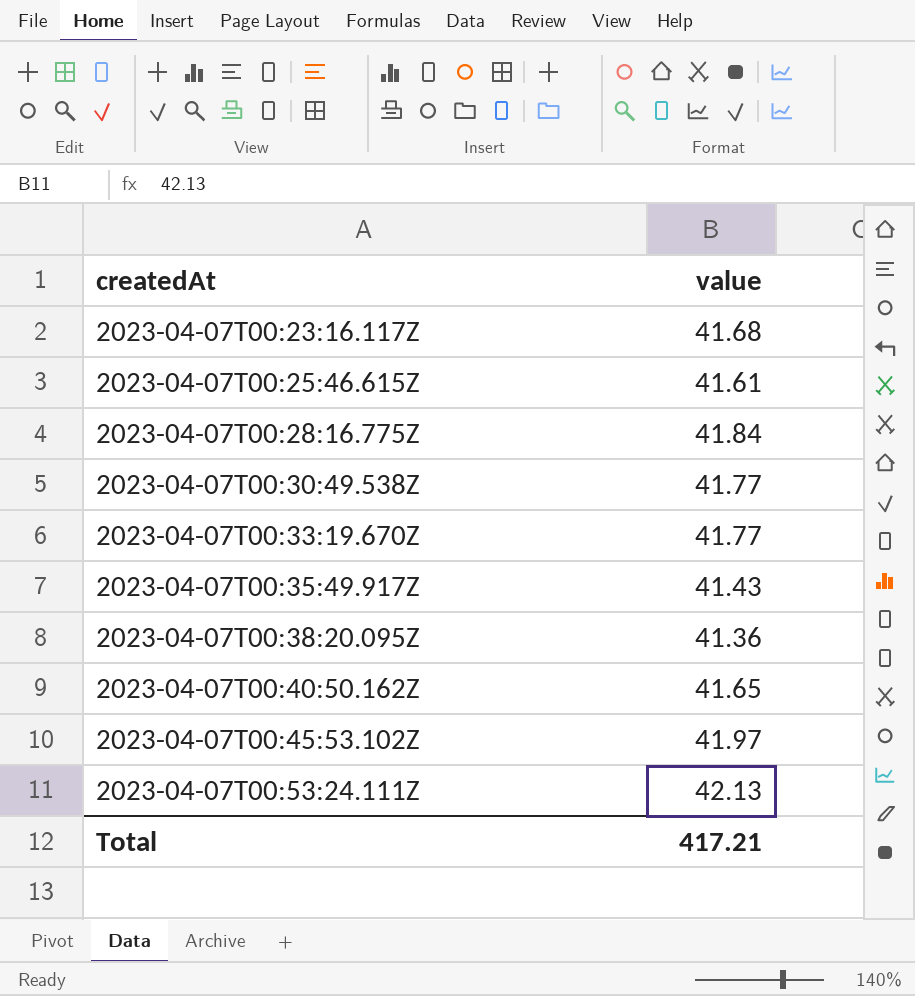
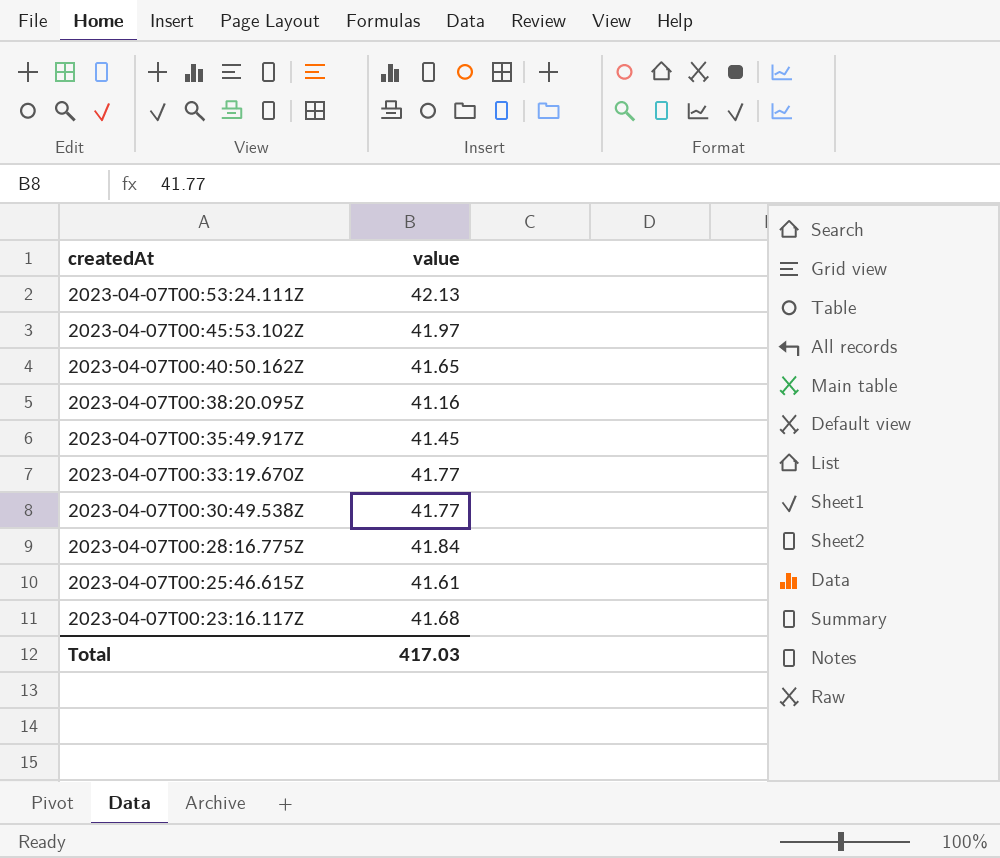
row order: createdAt ascending -> createdAt descending
2023-04-07T00:38:20.095Z | value: 41.36 -> 41.16
2023-04-07T00:35:49.917Z | value: 41.43 -> 41.45
Total | value: 417.21 -> 417.03

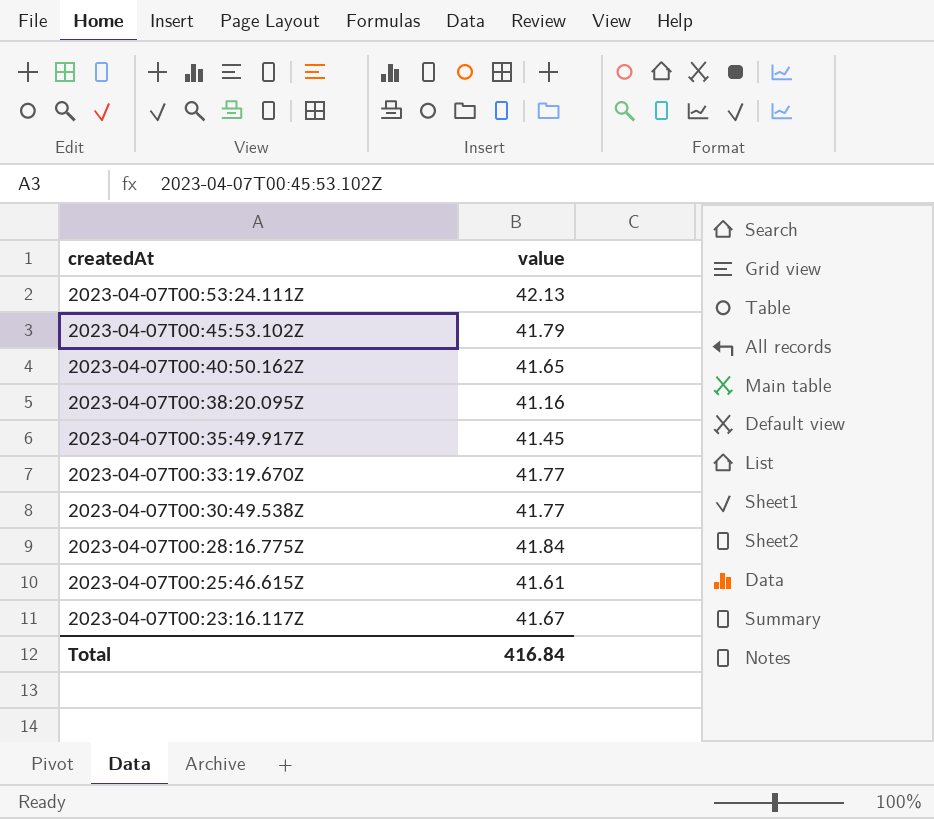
2023-04-07T00:45:53.102Z | value: 41.97 -> 41.79
2023-04-07T00:23:16.117Z | value: 41.68 -> 41.67
Total | value: 417.03 -> 416.84

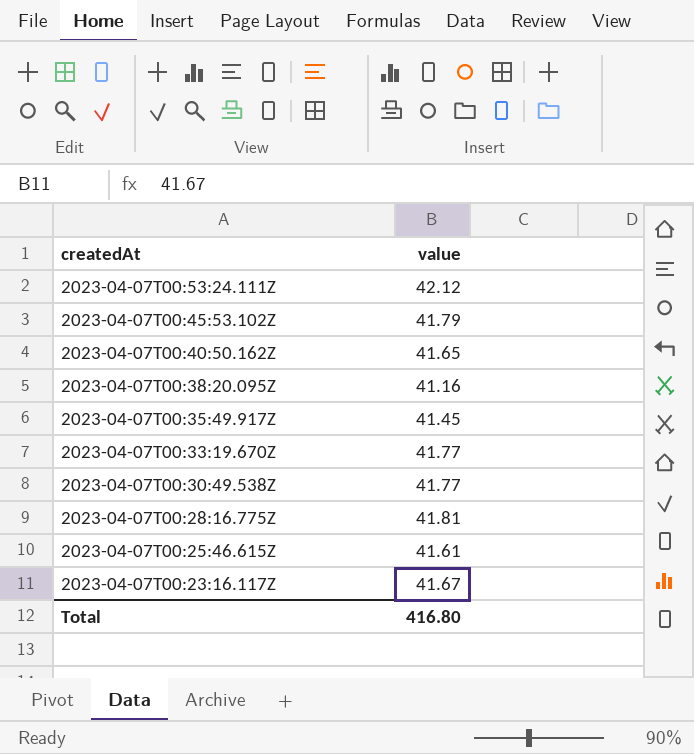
2023-04-07T00:53:24.111Z | value: 42.13 -> 42.12
2023-04-07T00:28:16.775Z | value: 41.84 -> 41.81
Total | value: 416.84 -> 416.80

